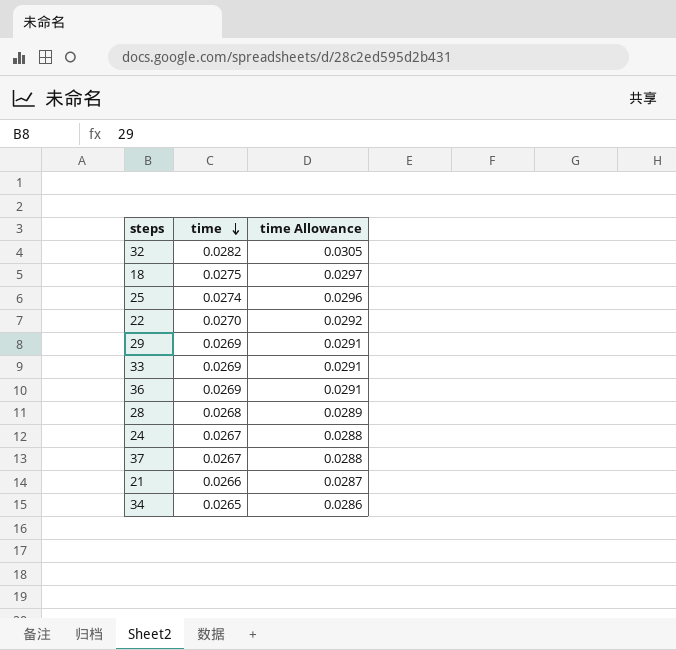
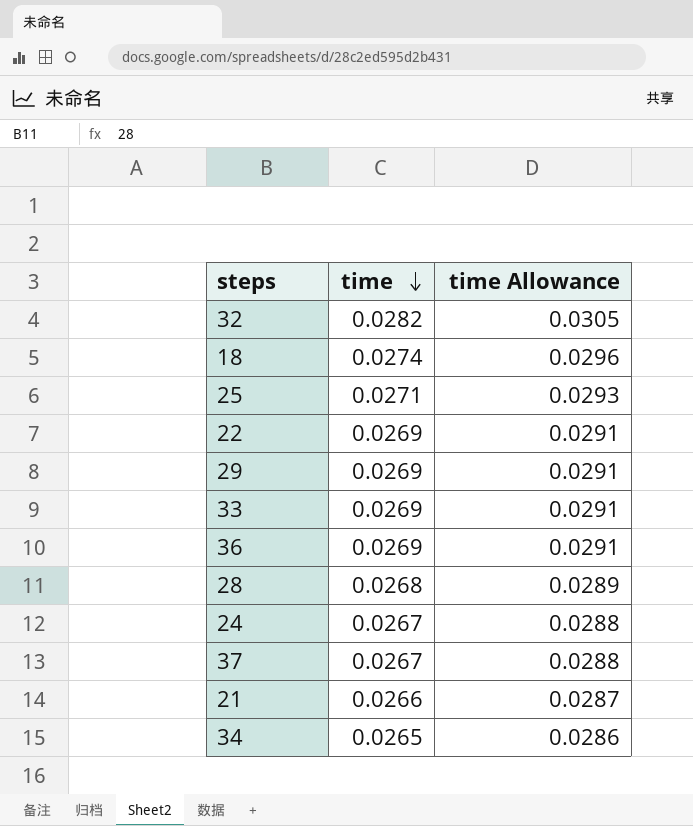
18 | time: 0.0275 -> 0.0274
18 | time Allowance: 0.0297 -> 0.0296
25 | time: 0.0274 -> 0.0271
25 | time Allowance: 0.0296 -> 0.0293
22 | time: 0.0270 -> 0.0269
22 | time Allowance: 0.0292 -> 0.0291

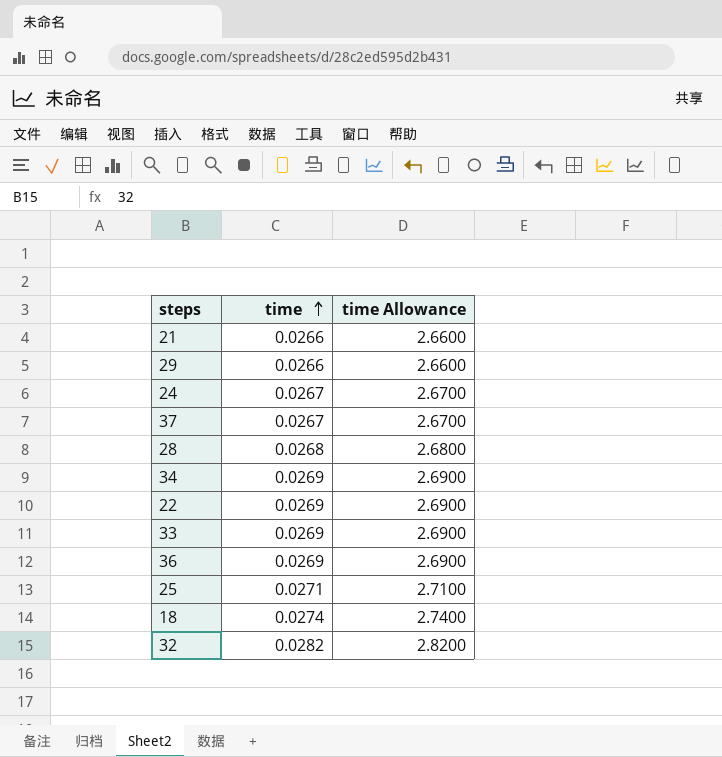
row order: time descending -> time ascending
column time Allowance | formula: [time] * 1.08 -> [time] * 100
29 | time: 0.0269 -> 0.0266
34 | time: 0.0265 -> 0.0269

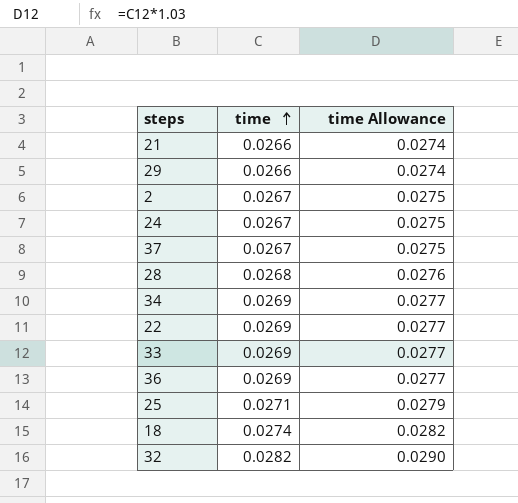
column time Allowance | formula: [time] * 100 -> [time] * 1.03
row 2: none -> 0.0267 | 0.0275

